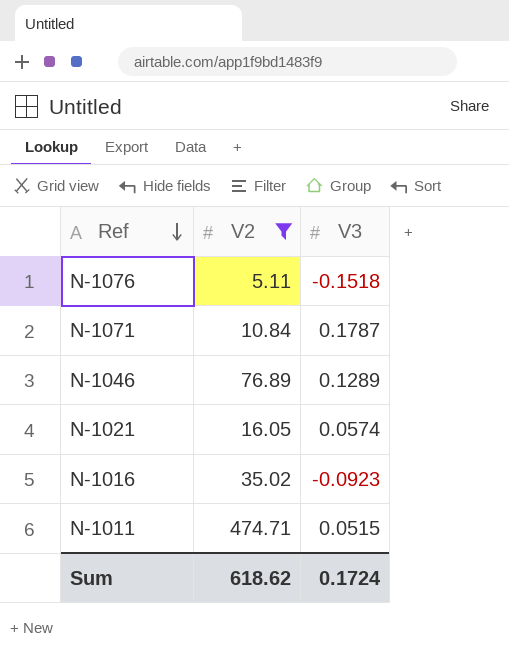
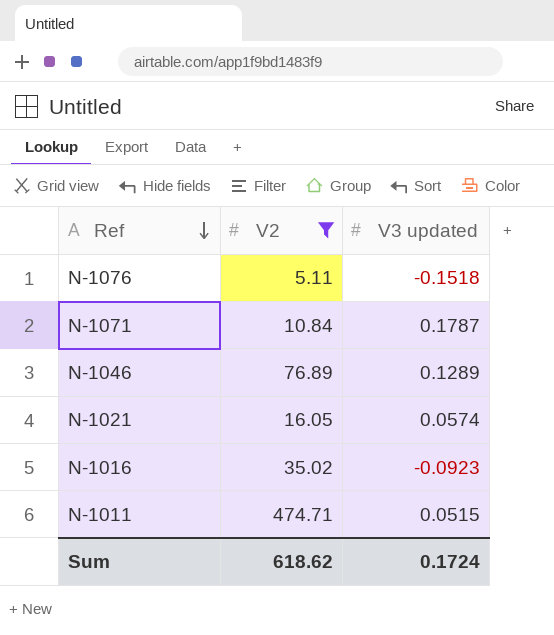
column name: V3 -> V3 updated

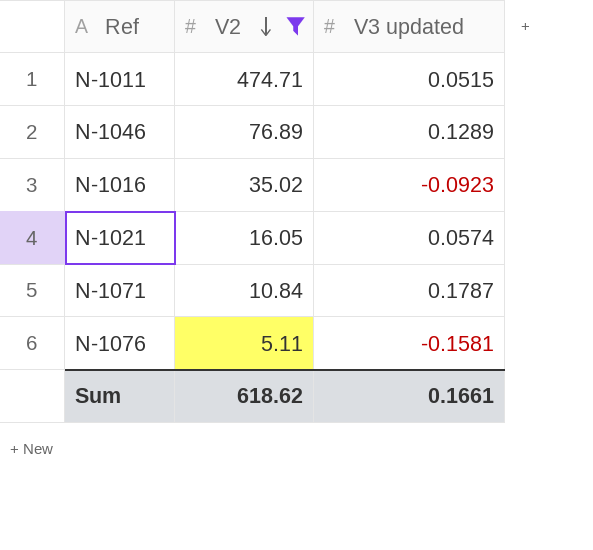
row order: Ref descending -> V2 descending
N-1076 | V3 updated: -0.1518 -> -0.1581
Sum | V3 updated: 0.1724 -> 0.1661

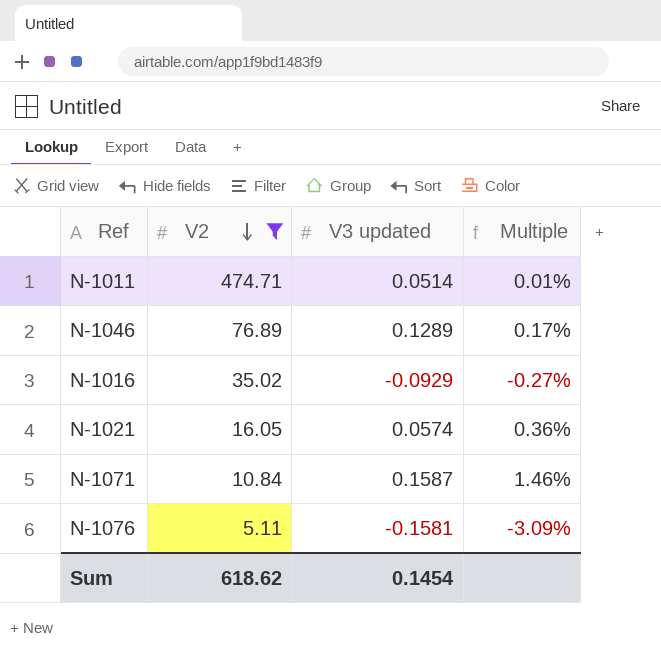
column Multiple | formula: none -> [V3 updated] / [V2]
N-1011 | V3 updated: 0.0515 -> 0.0514
N-1016 | V3 updated: -0.0923 -> -0.0929
N-1071 | V3 updated: 0.1787 -> 0.1587
Sum | V3 updated: 0.1661 -> 0.1454

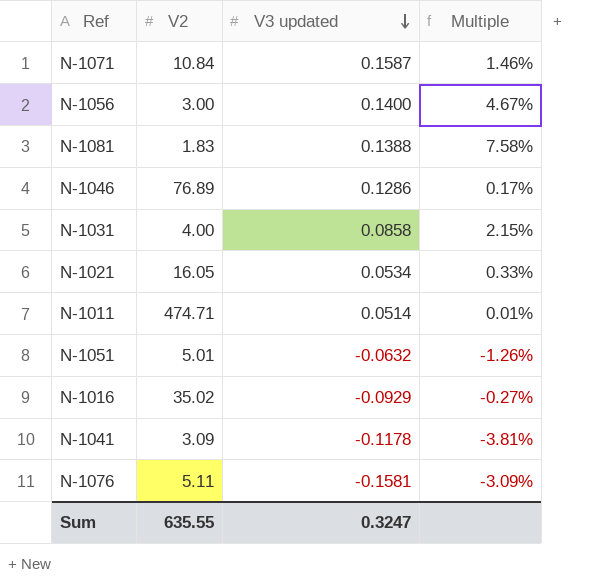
filter: V2 >= 5.11 -> none
row order: V2 descending -> V3 updated descending
N-1046 | V3 updated: 0.1289 -> 0.1286
N-1021 | V3 updated: 0.0574 -> 0.0534
N-1021 | Multiple: 0.36% -> 0.33%
Sum | V2: 618.62 -> 635.55
Sum | V3 updated: 0.1454 -> 0.3247

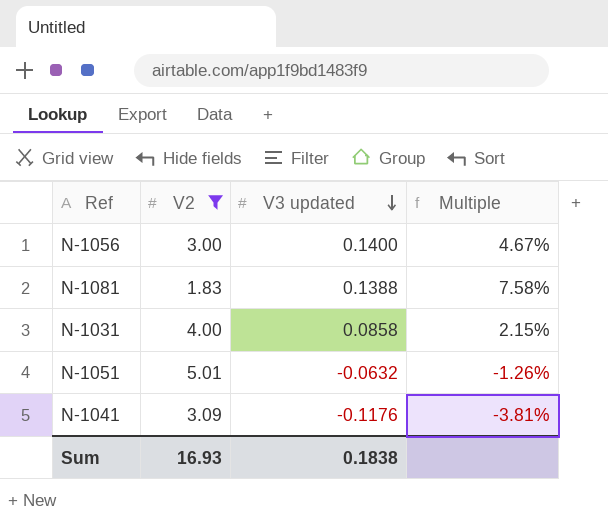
filter: none -> V2 <= 5.01
N-1041 | V3 updated: -0.1178 -> -0.1176
Sum | V2: 635.55 -> 16.93
Sum | V3 updated: 0.3247 -> 0.1838

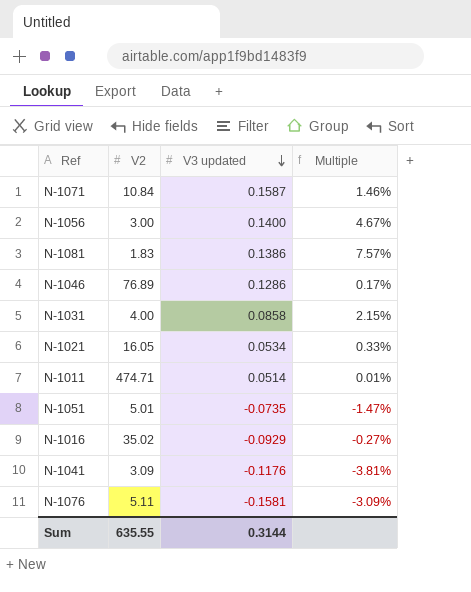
filter: V2 <= 5.01 -> none
N-1081 | V3 updated: 0.1388 -> 0.1386
N-1081 | Multiple: 7.58% -> 7.57%
N-1051 | V3 updated: -0.0632 -> -0.0735
N-1051 | Multiple: -1.26% -> -1.47%
Sum | V2: 16.93 -> 635.55
Sum | V3 updated: 0.1838 -> 0.3144

